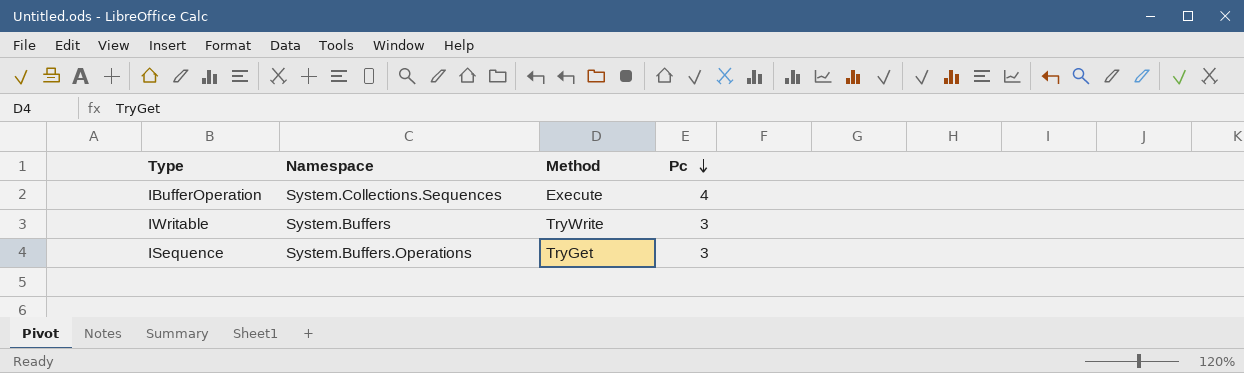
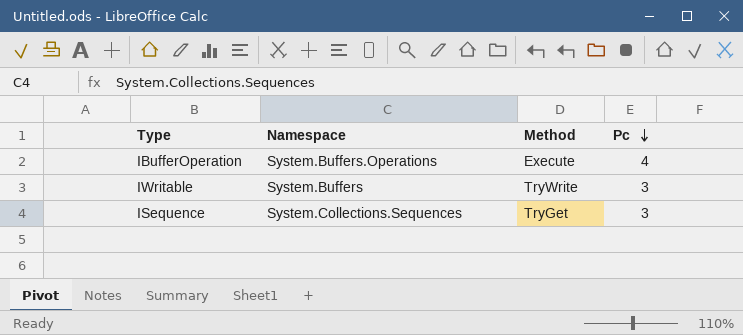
IBufferOperation | Namespace: System.Collections.Sequences -> System.Buffers.Operations
ISequence | Namespace: System.Buffers.Operations -> System.Collections.Sequences

